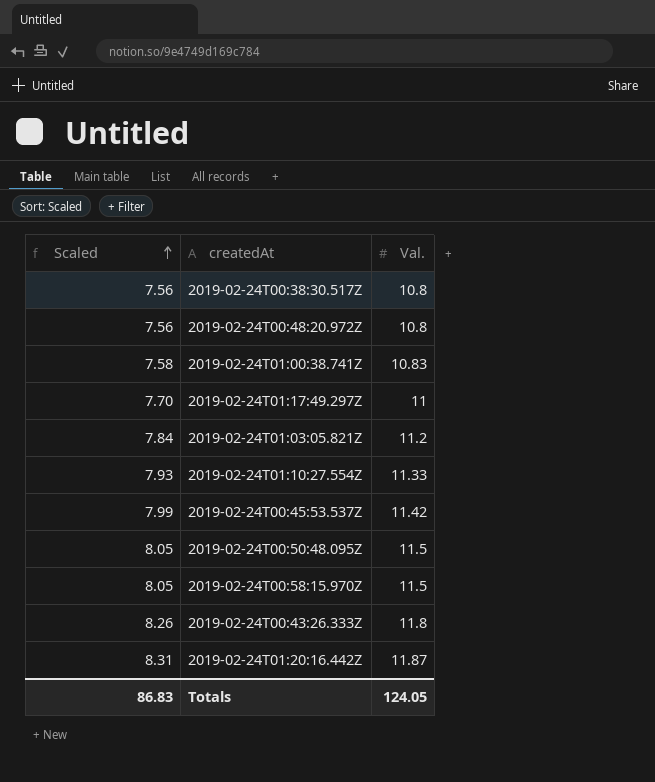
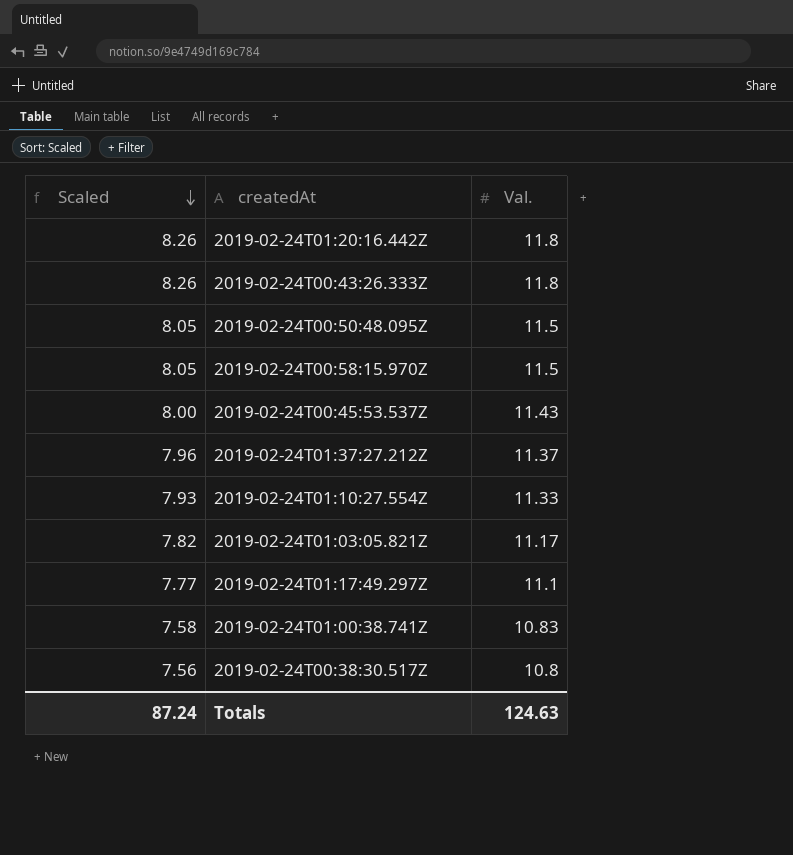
row order: Scaled ascending -> Scaled descending
row 2019-02-24T00:48:20.972Z: 7.56 | 10.8 -> none
2019-02-24T01:20:16.442Z | Scaled: 8.31 -> 8.26
2019-02-24T01:20:16.442Z | Val.: 11.87 -> 11.8
2019-02-24T00:45:53.537Z | Scaled: 7.99 -> 8.00
2019-02-24T00:45:53.537Z | Val.: 11.42 -> 11.43
row 2019-02-24T01:37:27.212Z: none -> 7.96 | 11.37
2019-02-24T01:03:05.821Z | Scaled: 7.84 -> 7.82
2019-02-24T01:03:05.821Z | Val.: 11.2 -> 11.17
2019-02-24T01:17:49.297Z | Scaled: 7.70 -> 7.77
2019-02-24T01:17:49.297Z | Val.: 11 -> 11.1
Totals | Scaled: 86.83 -> 87.24
Totals | Val.: 124.05 -> 124.63

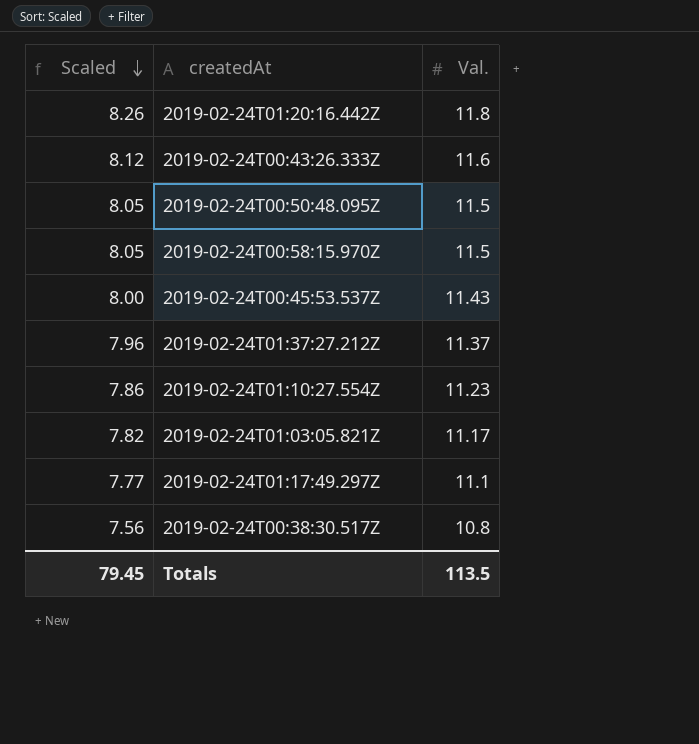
row 2019-02-24T01:00:38.741Z: 7.58 | 10.83 -> none
2019-02-24T00:43:26.333Z | Scaled: 8.26 -> 8.12
2019-02-24T00:43:26.333Z | Val.: 11.8 -> 11.6
2019-02-24T01:10:27.554Z | Scaled: 7.93 -> 7.86
2019-02-24T01:10:27.554Z | Val.: 11.33 -> 11.23
Totals | Scaled: 87.24 -> 79.45
Totals | Val.: 124.63 -> 113.5

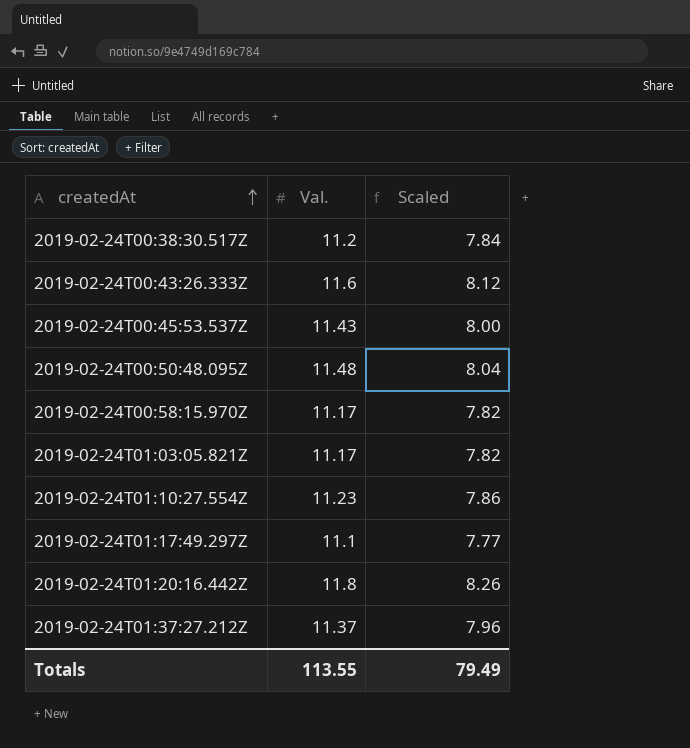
row order: Scaled descending -> createdAt ascending
column Scaled | position: 1 -> 3
2019-02-24T00:38:30.517Z | Val.: 10.8 -> 11.2
2019-02-24T00:38:30.517Z | Scaled: 7.56 -> 7.84
2019-02-24T00:50:48.095Z | Val.: 11.5 -> 11.48
2019-02-24T00:50:48.095Z | Scaled: 8.05 -> 8.04
2019-02-24T00:58:15.970Z | Val.: 11.5 -> 11.17
2019-02-24T00:58:15.970Z | Scaled: 8.05 -> 7.82
Totals | Val.: 113.5 -> 113.55
Totals | Scaled: 79.45 -> 79.49

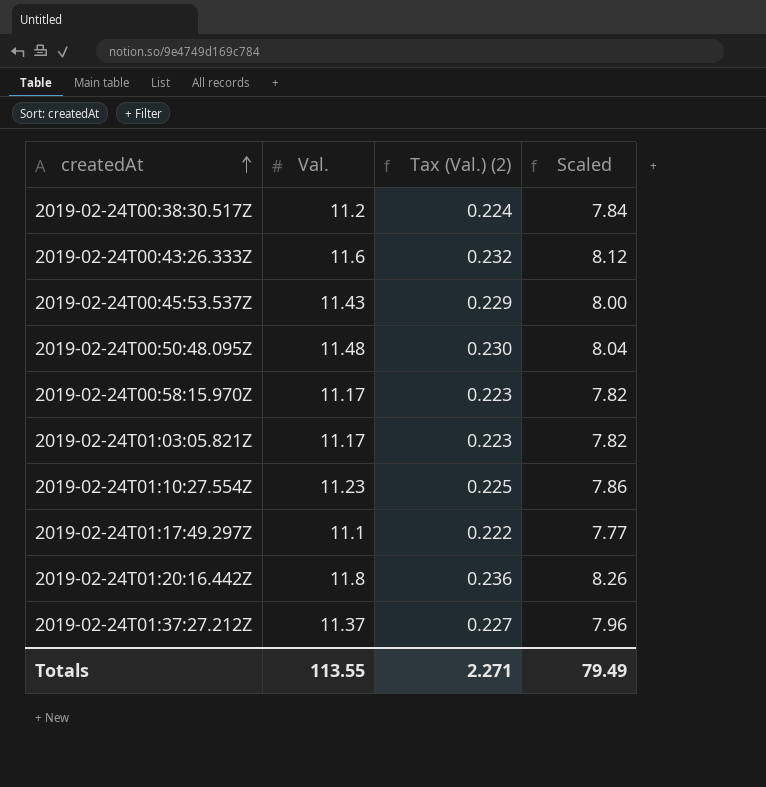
column Tax (Val.) (2) | formula: none -> [Val.] * 0.02

